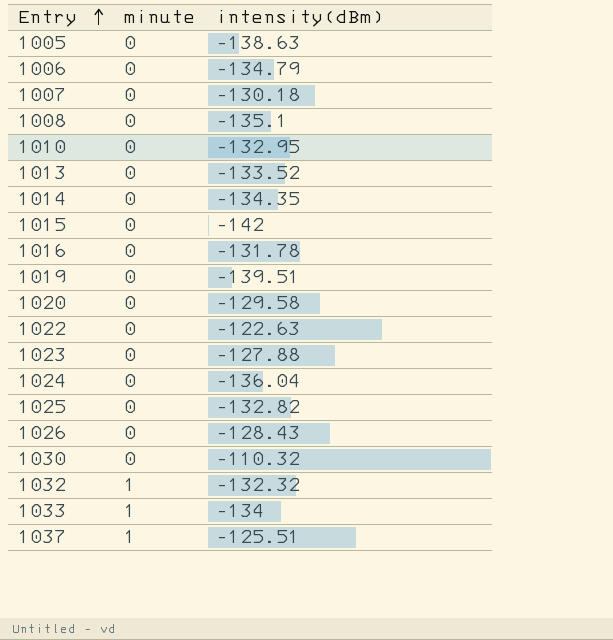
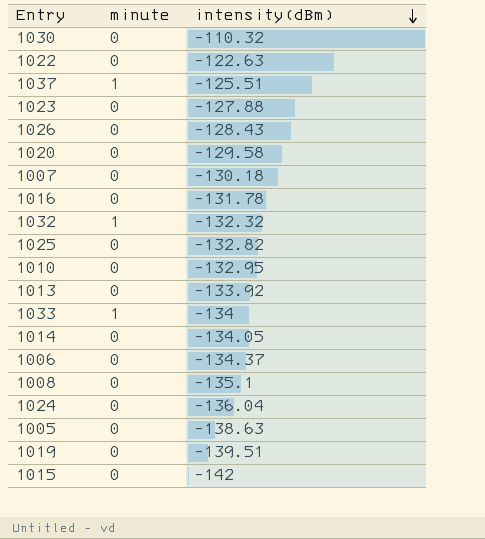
row order: Entry ascending -> intensity(dBm) descending
1013 | intensity(dBm): -133.52 -> -133.92
1014 | intensity(dBm): -134.35 -> -134.05
1006 | intensity(dBm): -134.79 -> -134.37

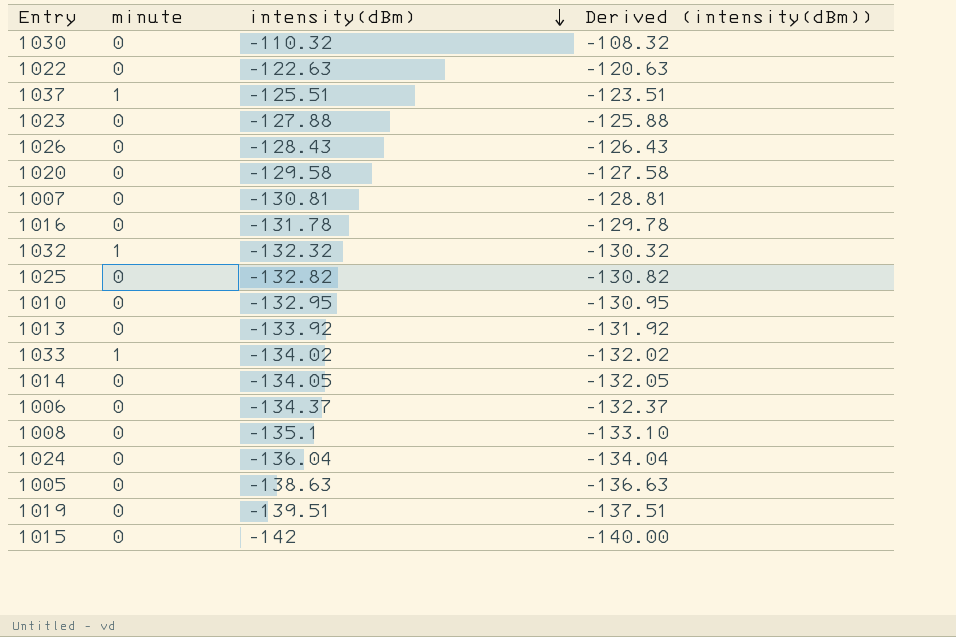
column Derived (intensity(dBm)) | formula: none -> [intensity(dBm)] + 2
1007 | intensity(dBm): -130.18 -> -130.81
1033 | intensity(dBm): -134 -> -134.02

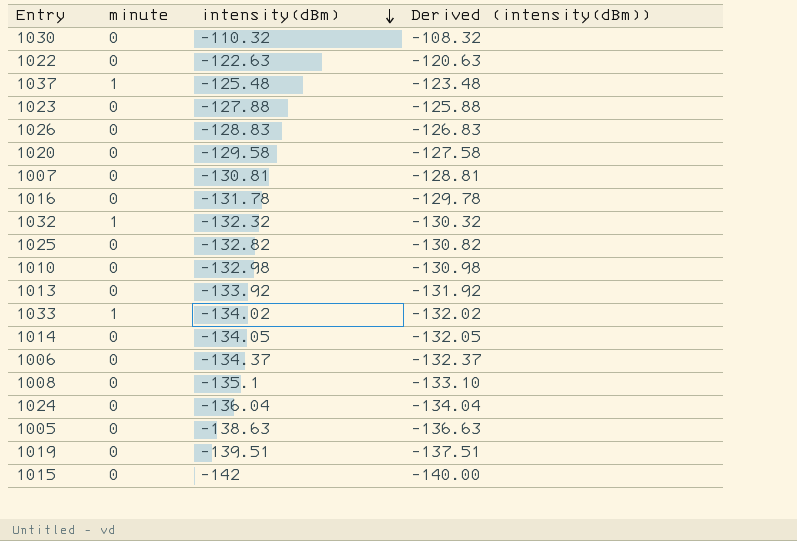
1037 | intensity(dBm): -125.51 -> -125.48
1037 | Derived (intensity(dBm)): -123.51 -> -123.48
1026 | intensity(dBm): -128.43 -> -128.83
1026 | Derived (intensity(dBm)): -126.43 -> -126.83
1010 | intensity(dBm): -132.95 -> -132.98
1010 | Derived (intensity(dBm)): -130.95 -> -130.98

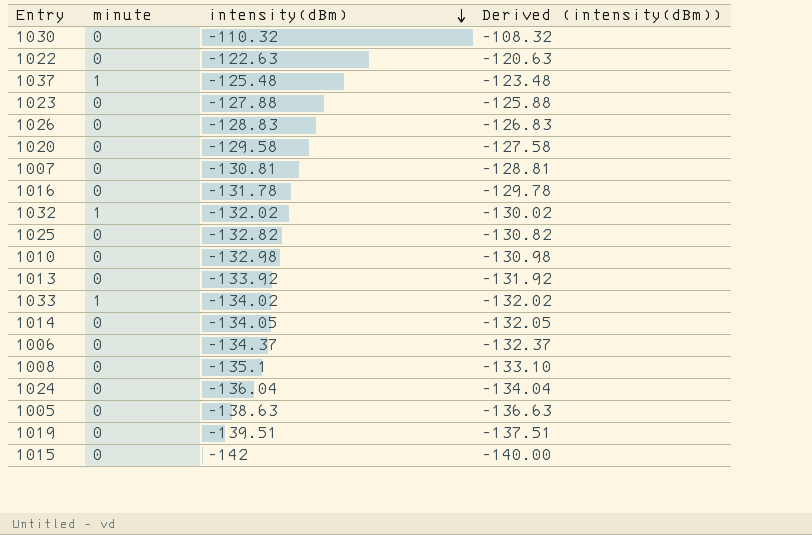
1032 | intensity(dBm): -132.32 -> -132.02
1032 | Derived (intensity(dBm)): -130.32 -> -130.02

